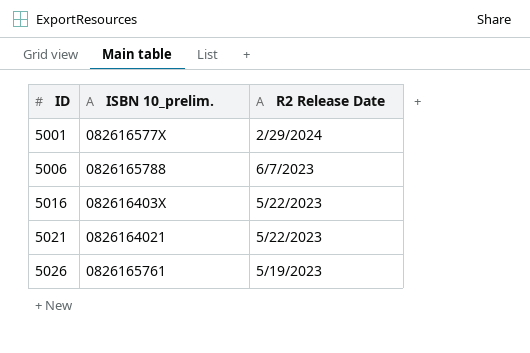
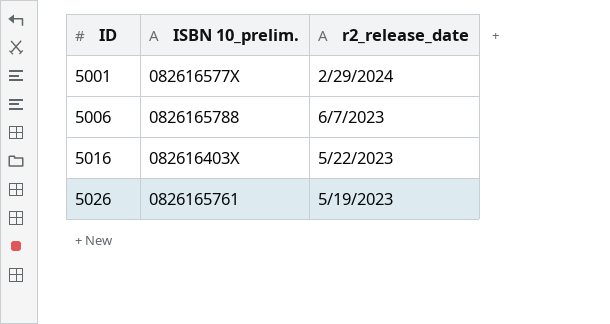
column name: R2 Release Date -> r2_release_date
row 5021: 0826164021 | 5/22/2023 -> none

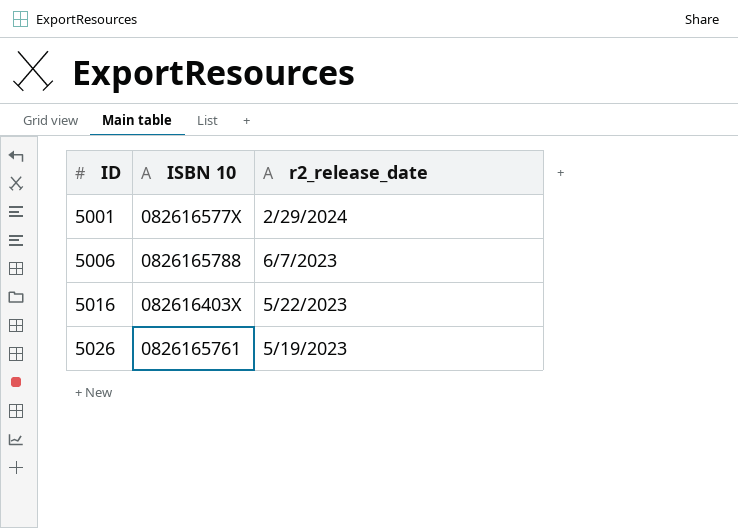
column name: ISBN 10_prelim. -> ISBN 10

